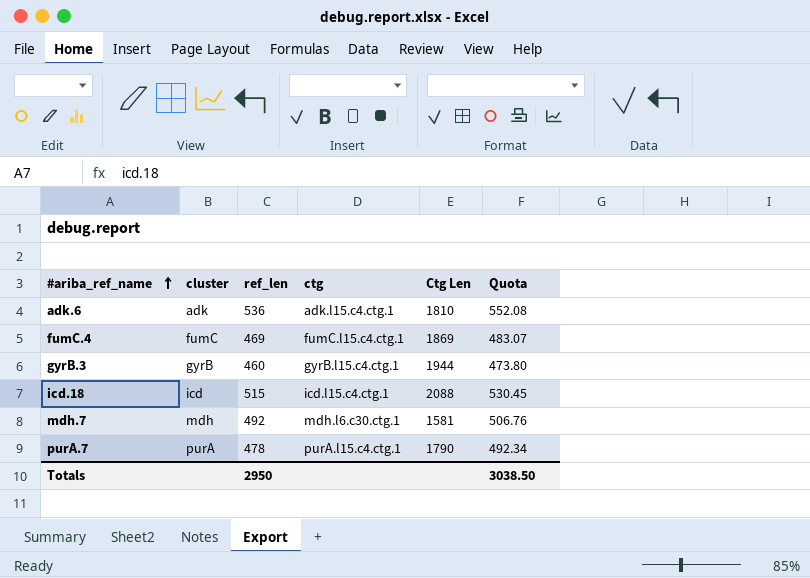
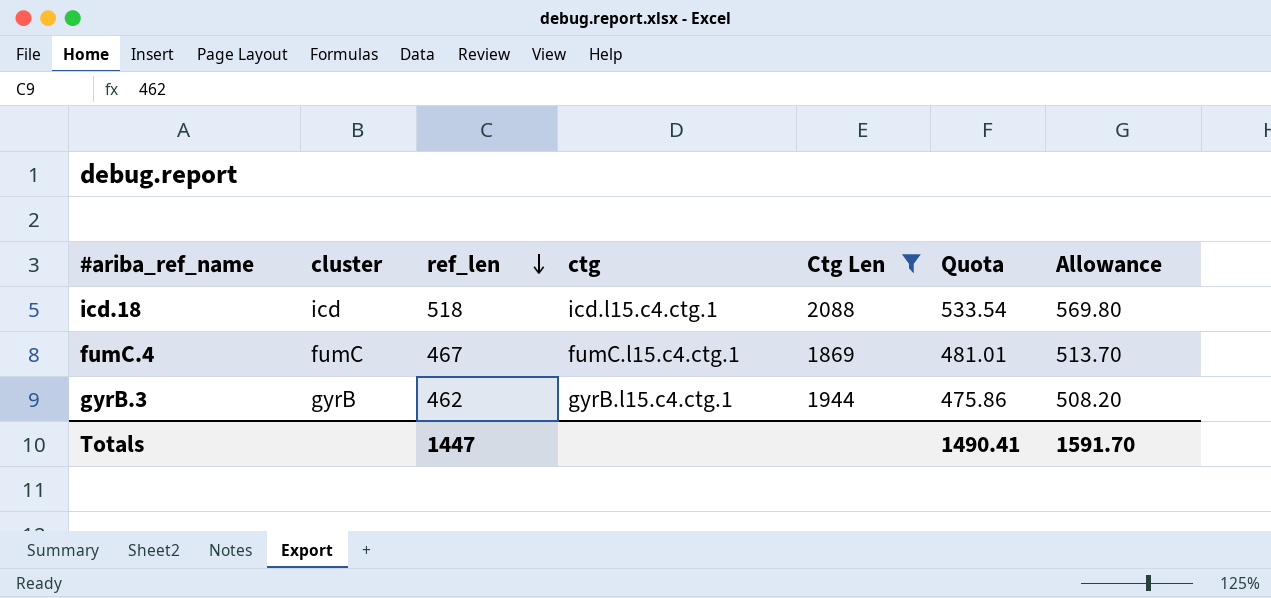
filter: none -> Ctg Len >= 1869
row order: #ariba_ref_name ascending -> ref_len descending
column Allowance | formula: none -> [ref_len] * 1.1
icd.18 | ref_len: 515 -> 518
icd.18 | Quota: 530.45 -> 533.54
fumC.4 | ref_len: 469 -> 467
fumC.4 | Quota: 483.07 -> 481.01
gyrB.3 | ref_len: 460 -> 462
gyrB.3 | Quota: 473.80 -> 475.86
Totals | ref_len: 2950 -> 1447
Totals | Quota: 3038.50 -> 1490.41

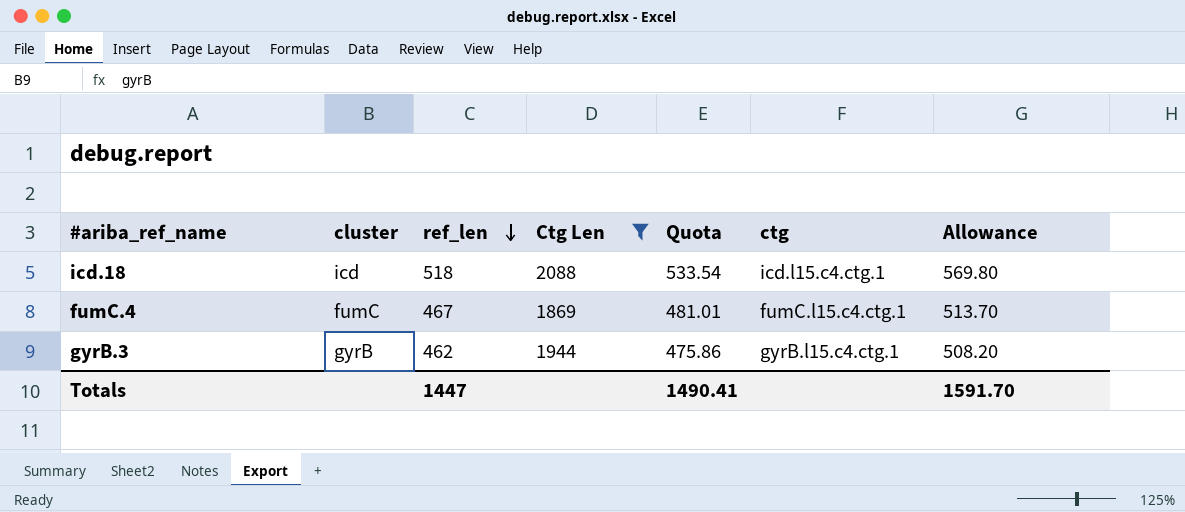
column ctg | position: 4 -> 6

